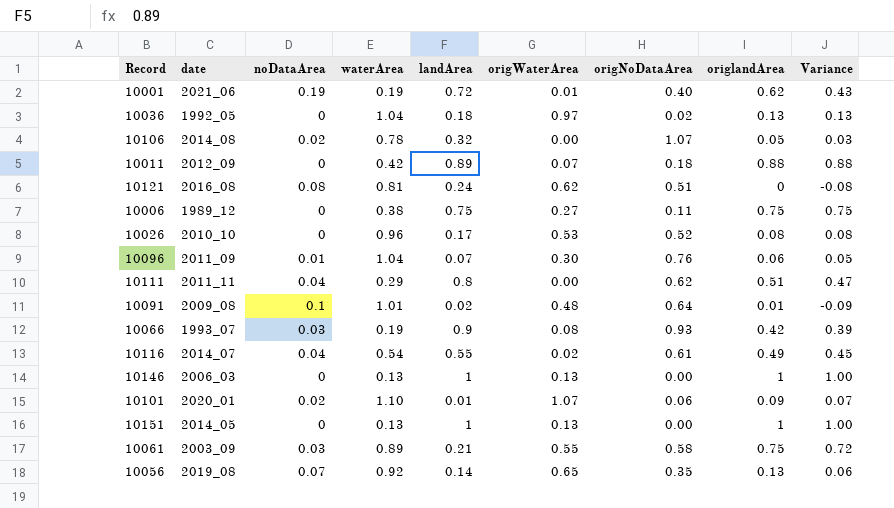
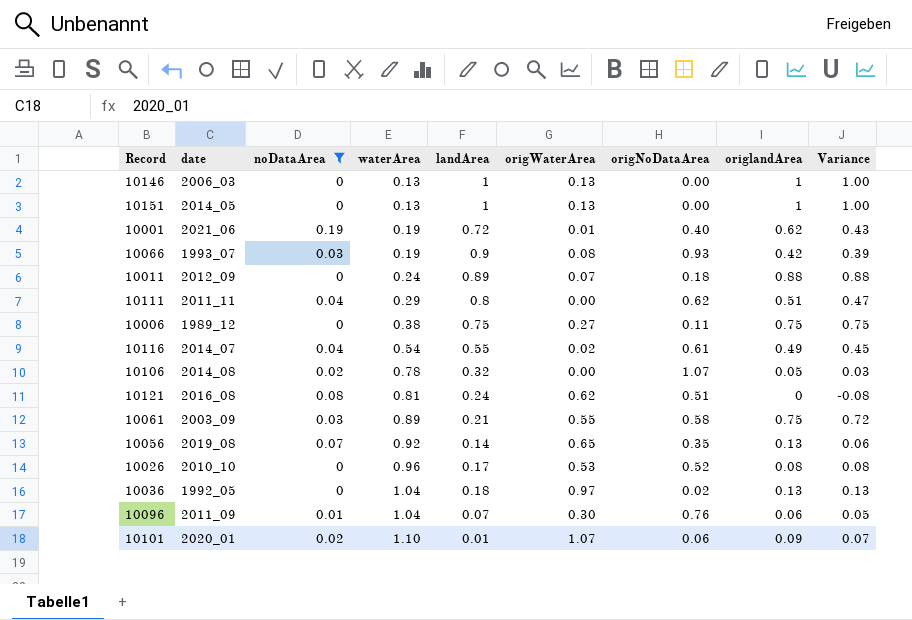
filter: none -> noDataArea != 0.1
row order: none -> waterArea ascending
10011 | waterArea: 0.42 -> 0.24

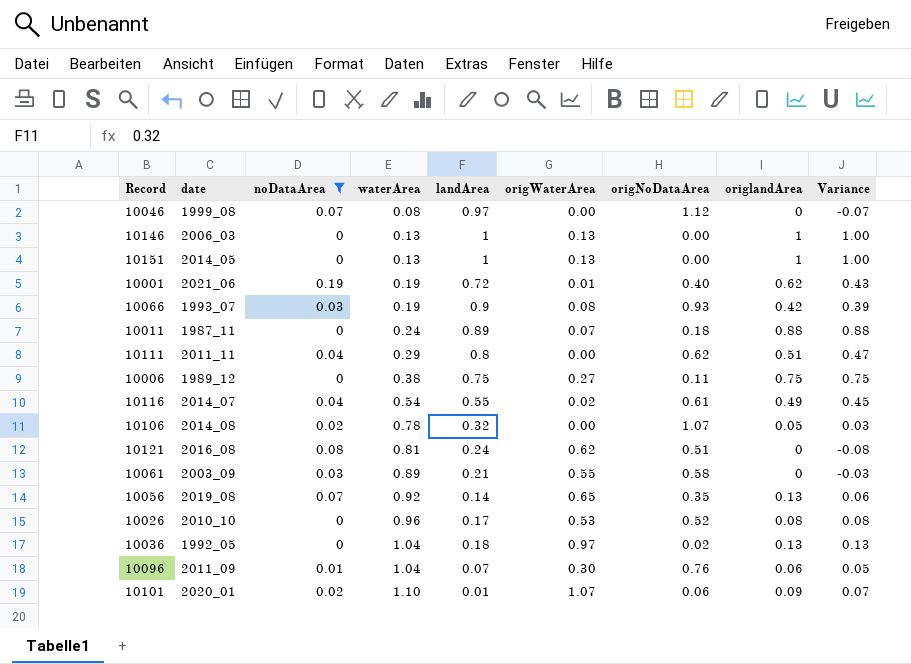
row 10046: none -> 1999_08 | 0.07 | 0.08 | 0.97 | 0.00 | 1.12 | 0 | -0.07
10011 | date: 2012_09 -> 1987_11
10061 | origlandArea: 0.75 -> 0
10061 | Variance: 0.72 -> -0.03

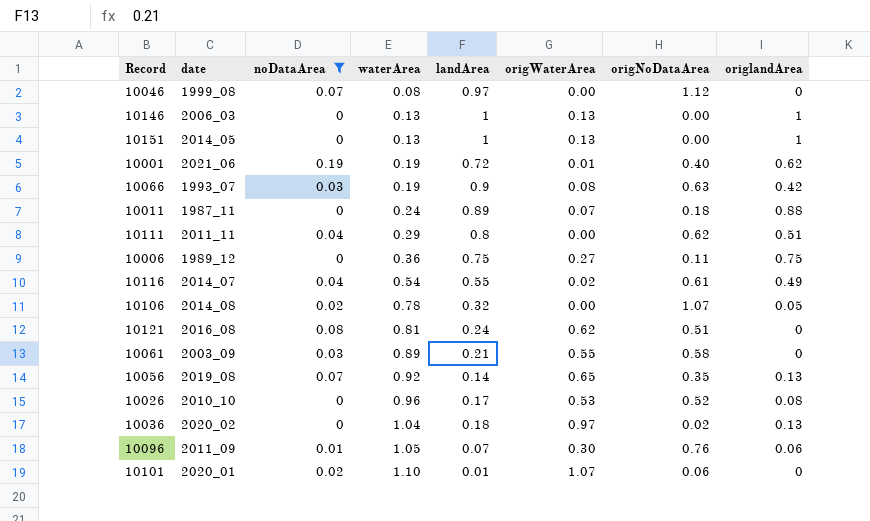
column Variance | formula: [origlandArea] - [noDataArea] -> none
10066 | origNoDataArea: 0.93 -> 0.63
10006 | waterArea: 0.38 -> 0.36
10036 | date: 1992_05 -> 2020_02
10096 | waterArea: 1.04 -> 1.05
10101 | origlandArea: 0.09 -> 0

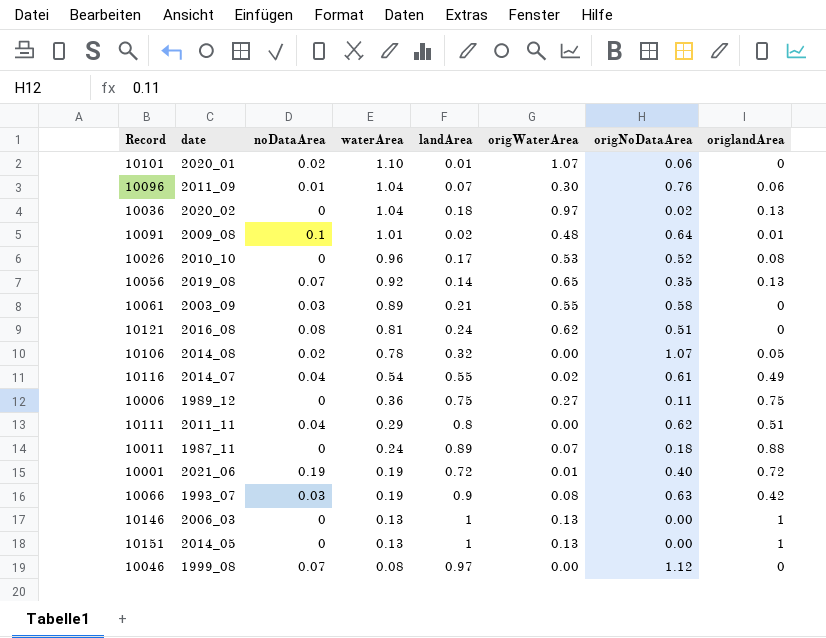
filter: noDataArea != 0.1 -> none
row order: waterArea ascending -> waterArea descending
10096 | waterArea: 1.05 -> 1.04
10001 | origlandArea: 0.62 -> 0.72

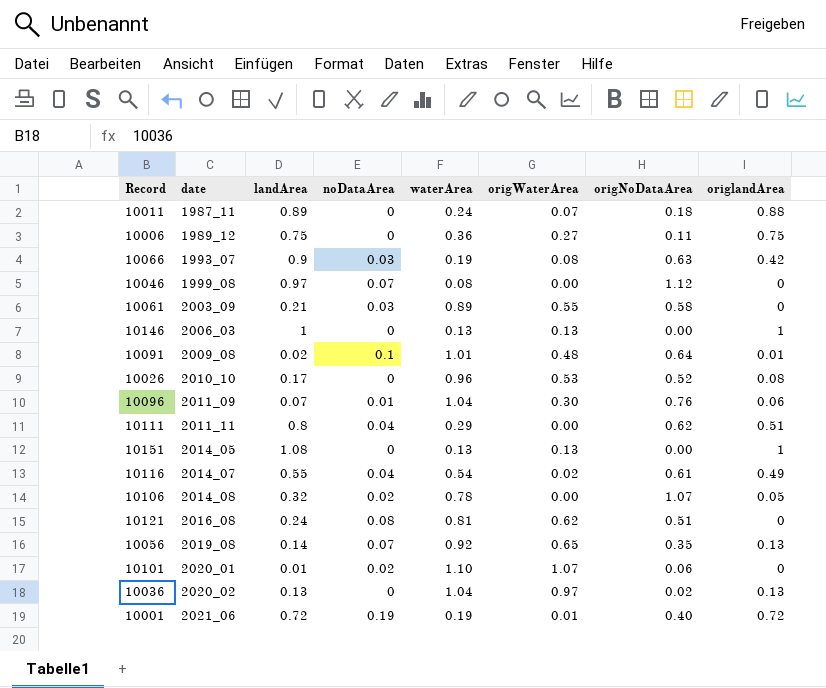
row order: waterArea descending -> date ascending
column landArea | position: 5 -> 3
10151 | landArea: 1 -> 1.08
10036 | landArea: 0.18 -> 0.13

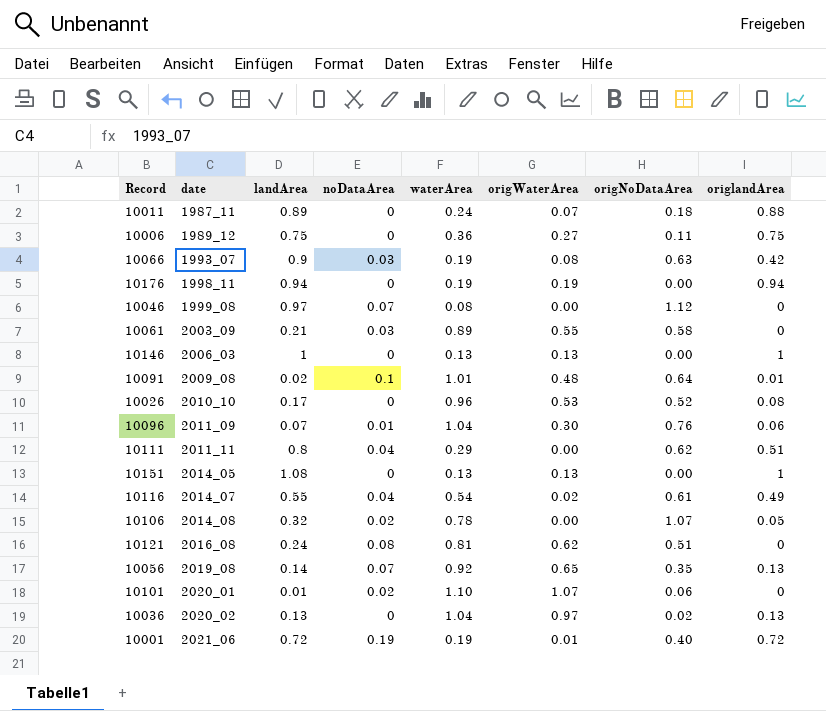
row 10176: none -> 1998_11 | 0.94 | 0 | 0.19 | 0.19 | 0.00 | 0.94

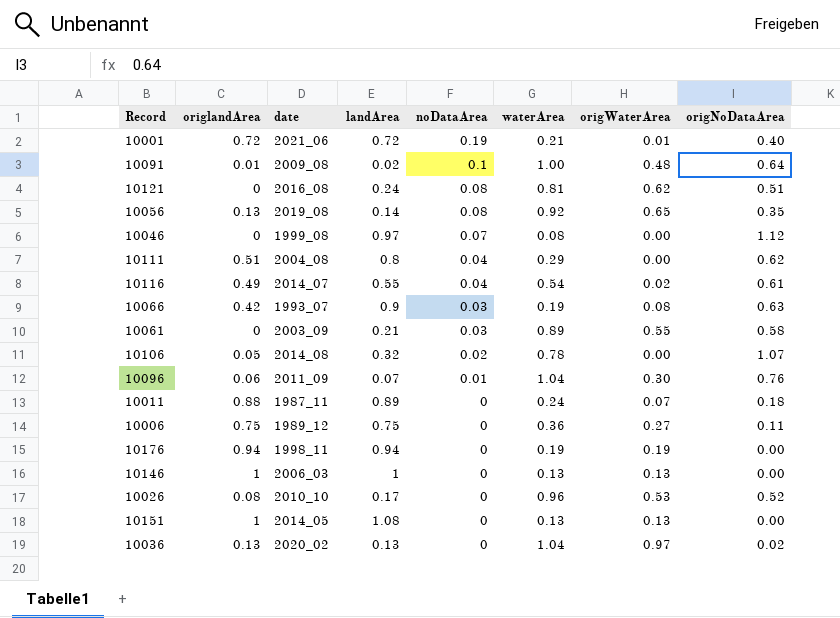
row order: date ascending -> noDataArea descending
column origlandArea | position: 8 -> 2
row 10101: 2020_01 | 0.01 | 0.02 | 1.10 | 1.07 | 0.06 | 0 -> none
10001 | waterArea: 0.19 -> 0.21
10091 | waterArea: 1.01 -> 1.00
10056 | noDataArea: 0.07 -> 0.08
10111 | date: 2011_11 -> 2004_08

